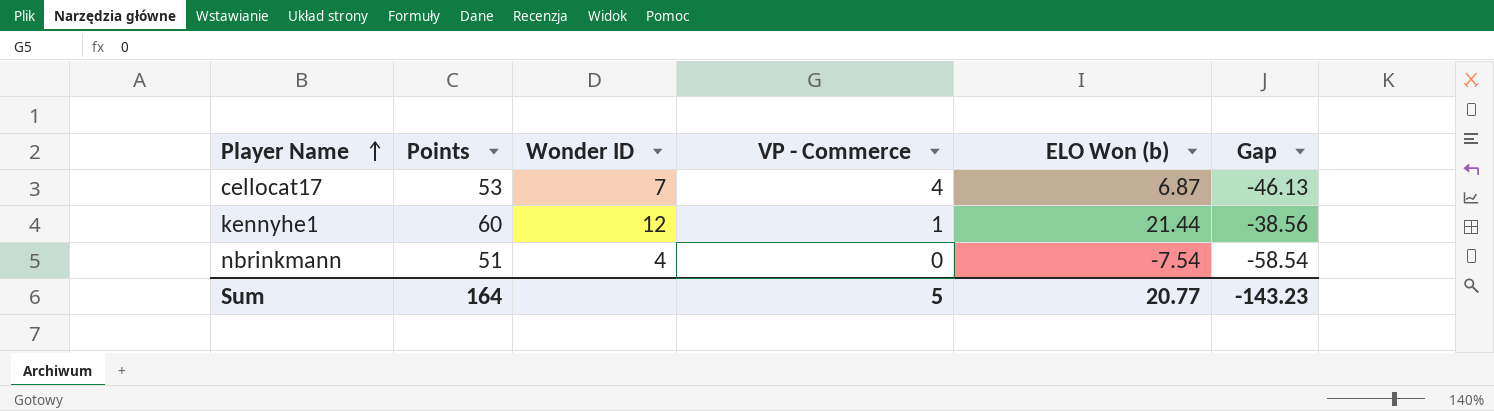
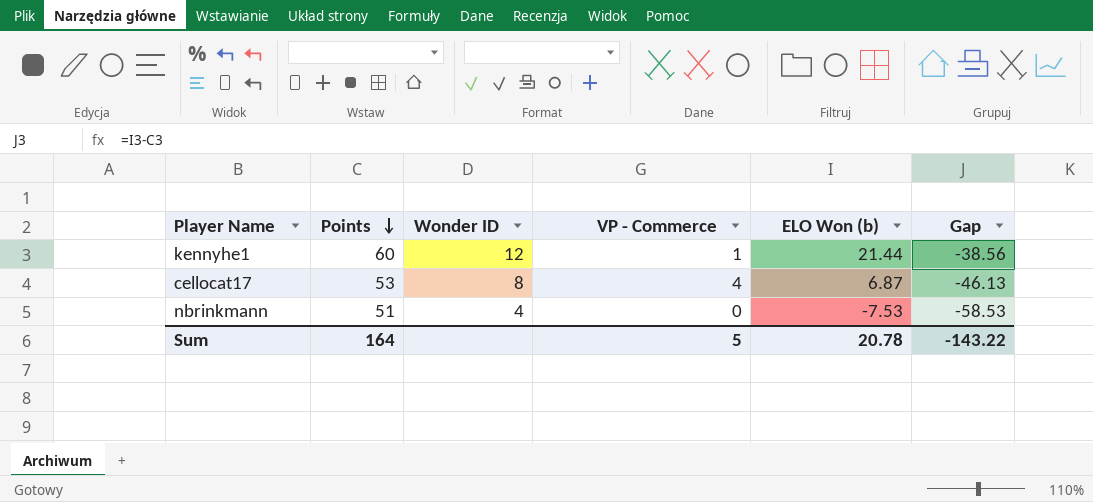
row order: Player Name ascending -> Points descending
cellocat17 | Wonder ID: 7 -> 8
nbrinkmann | ELO Won (b): -7.54 -> -7.53
nbrinkmann | Gap: -58.54 -> -58.53
Sum | ELO Won (b): 20.77 -> 20.78
Sum | Gap: -143.23 -> -143.22

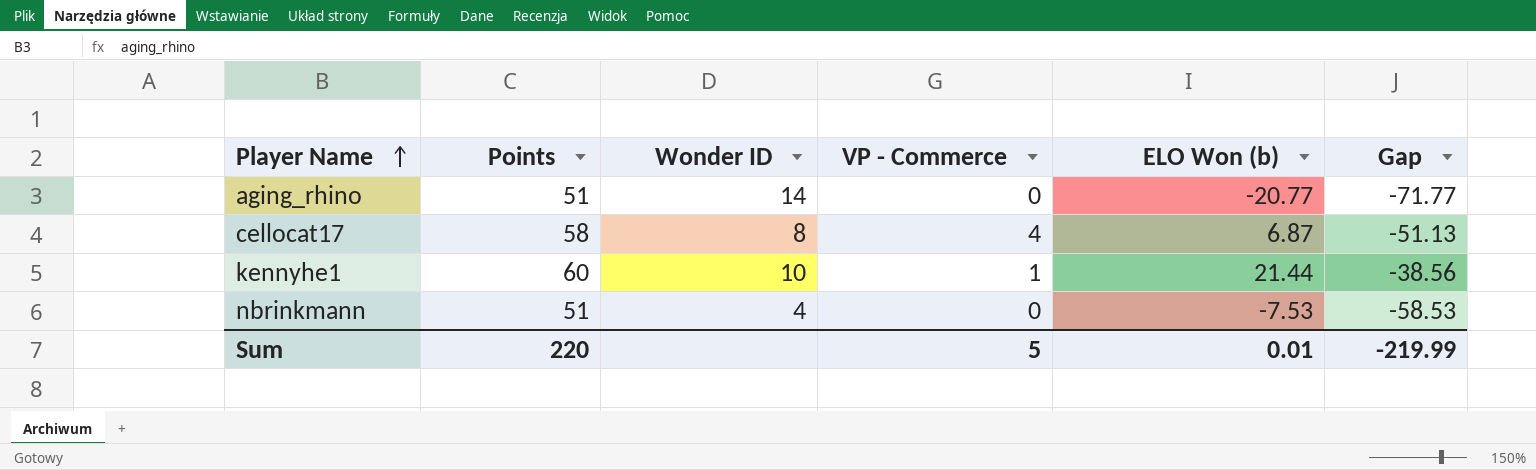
row order: Points descending -> Player Name ascending
row aging_rhino: none -> 51 | 14 | 0 | -20.77 | -71.77
cellocat17 | Points: 53 -> 58
cellocat17 | Gap: -46.13 -> -51.13
kennyhe1 | Wonder ID: 12 -> 10
Sum | Points: 164 -> 220
Sum | ELO Won (b): 20.78 -> 0.01
Sum | Gap: -143.22 -> -219.99

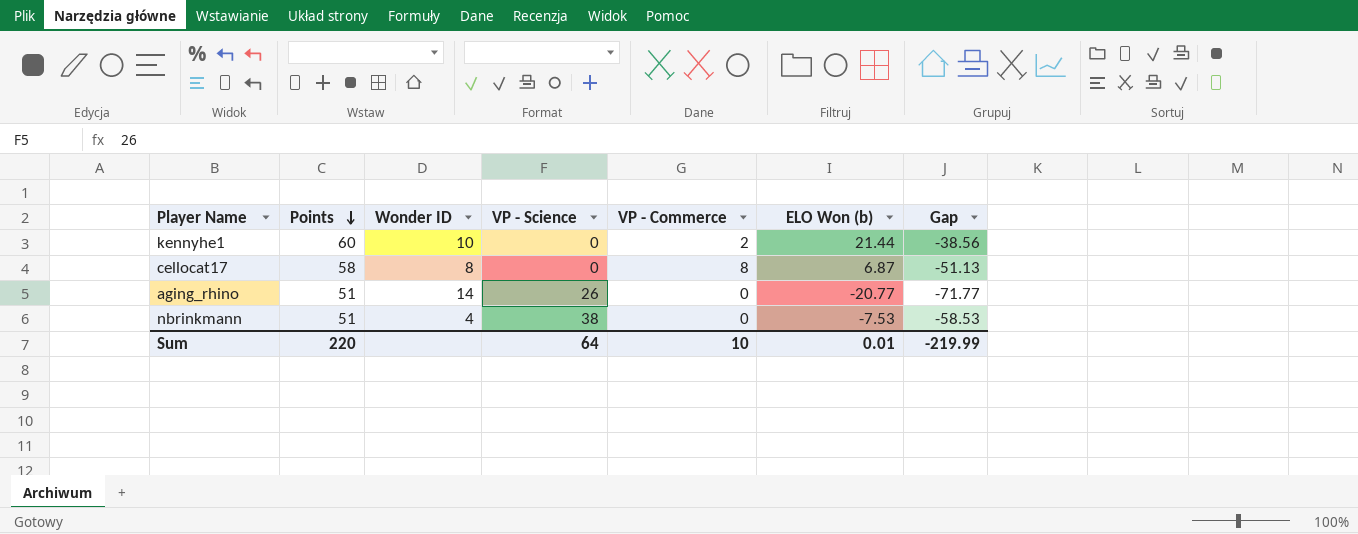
row order: Player Name ascending -> Points descending
column VP - Science | position: none -> 4
kennyhe1 | VP - Commerce: 1 -> 2
cellocat17 | VP - Commerce: 4 -> 8
Sum | VP - Commerce: 5 -> 10

